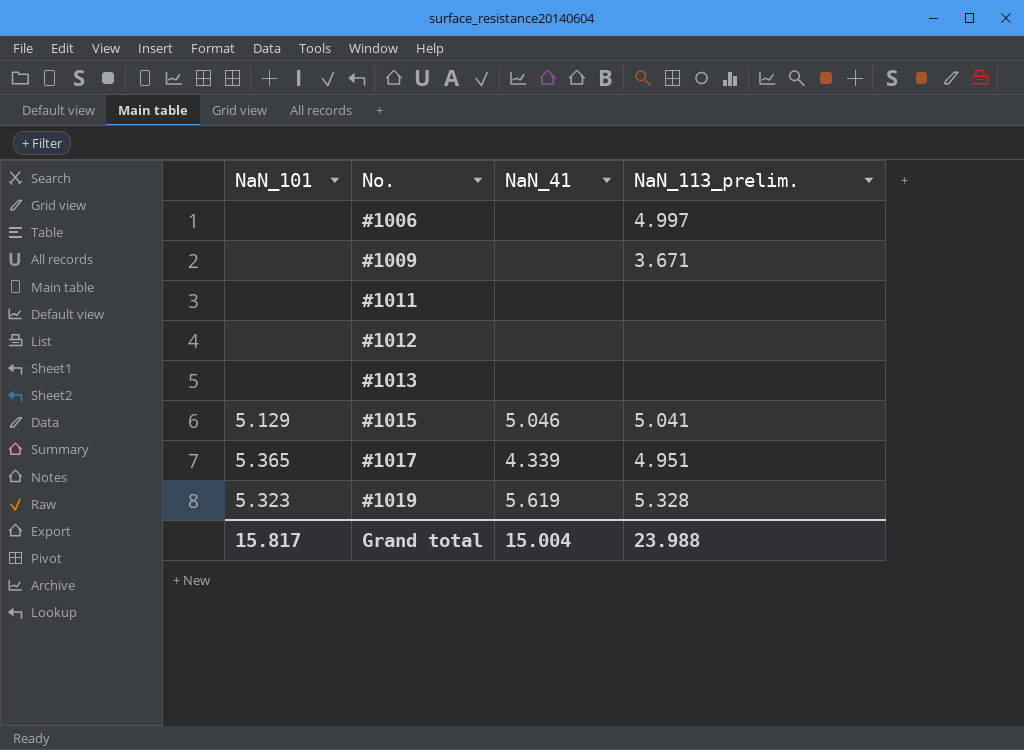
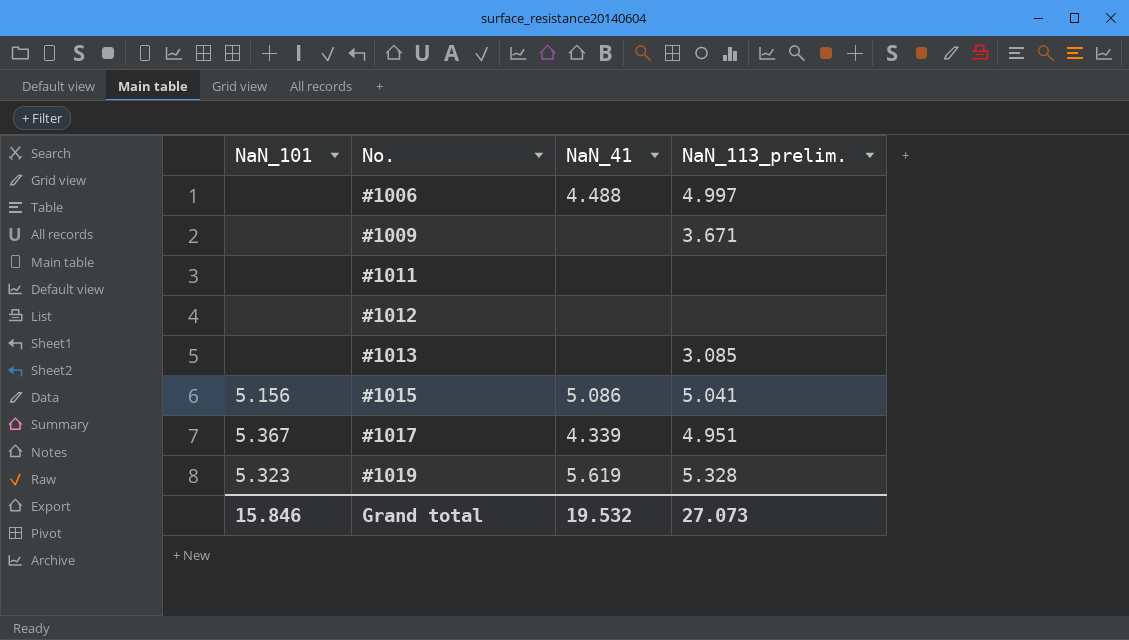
#1006 | NaN_41: none -> 4.488
#1013 | NaN_113_prelim.: none -> 3.085
#1015 | NaN_101: 5.129 -> 5.156
#1015 | NaN_41: 5.046 -> 5.086
#1017 | NaN_101: 5.365 -> 5.367
Grand total | NaN_101: 15.817 -> 15.846
Grand total | NaN_41: 15.004 -> 19.532
Grand total | NaN_113_prelim.: 23.988 -> 27.073

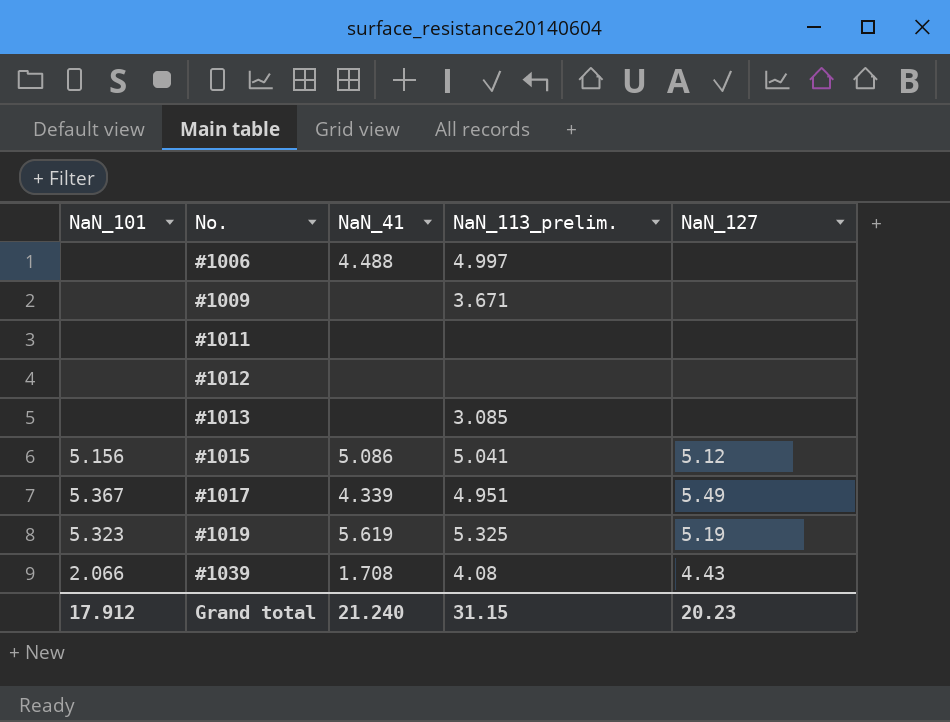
column NaN_127 | position: none -> 5
#1019 | NaN_113_prelim.: 5.328 -> 5.325
row #1039: none -> 2.066 | 1.708 | 4.08 | 4.43
Grand total | NaN_101: 15.846 -> 17.912
Grand total | NaN_41: 19.532 -> 21.240
Grand total | NaN_113_prelim.: 27.073 -> 31.15

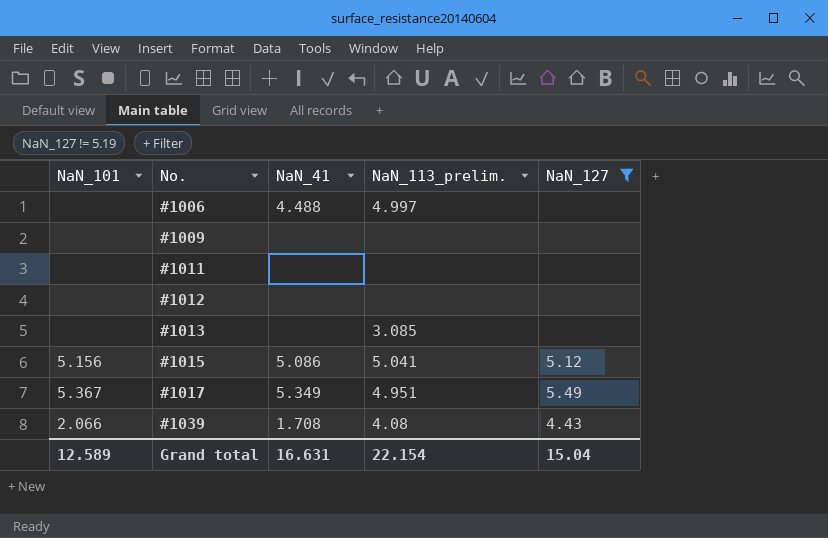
filter: none -> NaN_127 != 5.19
#1009 | NaN_113_prelim.: 3.671 -> none
#1017 | NaN_41: 4.339 -> 5.349
Grand total | NaN_101: 17.912 -> 12.589
Grand total | NaN_41: 21.240 -> 16.631
Grand total | NaN_113_prelim.: 31.15 -> 22.154
Grand total | NaN_127: 20.23 -> 15.04

